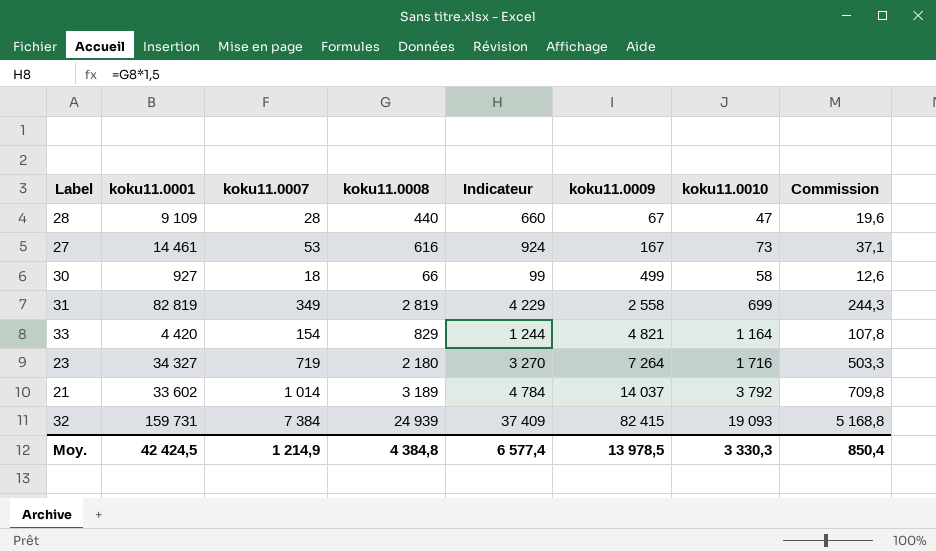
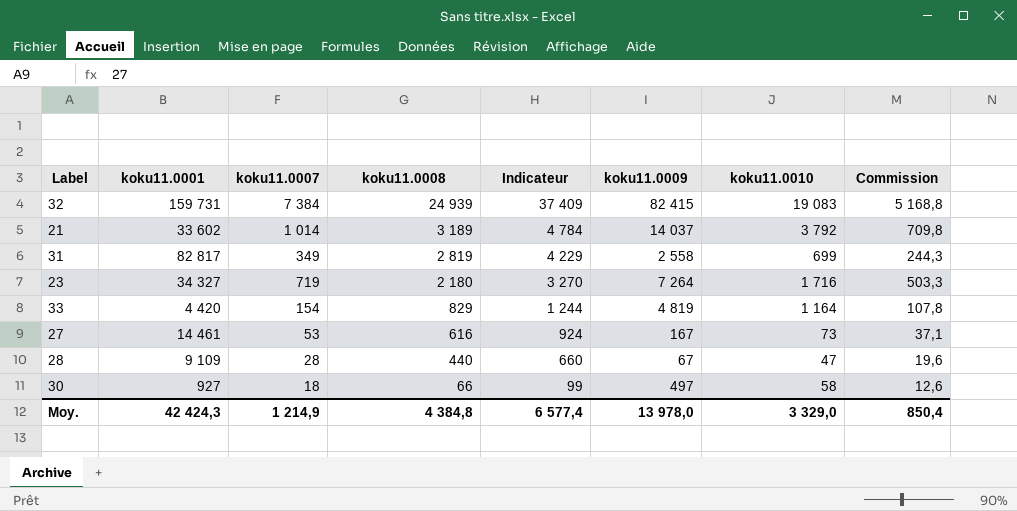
row order: koku11.0009 ascending -> koku11.0008 descending
32 | koku11.0010: 19 093 -> 19 083
31 | koku11.0001: 82 819 -> 82 817
33 | koku11.0009: 4 821 -> 4 819
30 | koku11.0009: 499 -> 497
Moy. | koku11.0001: 42 424,5 -> 42 424,3
Moy. | koku11.0009: 13 978,5 -> 13 978,0
Moy. | koku11.0010: 3 330,3 -> 3 329,0

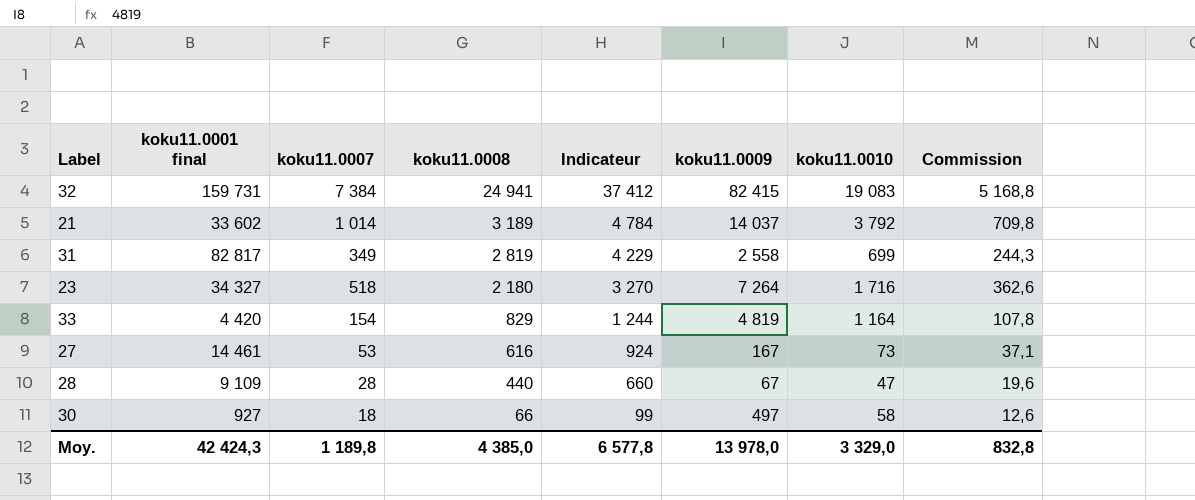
column name: koku11.0001 -> koku11.0001 final
32 | koku11.0008: 24 939 -> 24 941
32 | Indicateur: 37 409 -> 37 412
23 | koku11.0007: 719 -> 518
23 | Commission: 503,3 -> 362,6
Moy. | koku11.0007: 1 214,9 -> 1 189,8
Moy. | koku11.0008: 4 384,8 -> 4 385,0
Moy. | Indicateur: 6 577,4 -> 6 577,8
Moy. | Commission: 850,4 -> 832,8

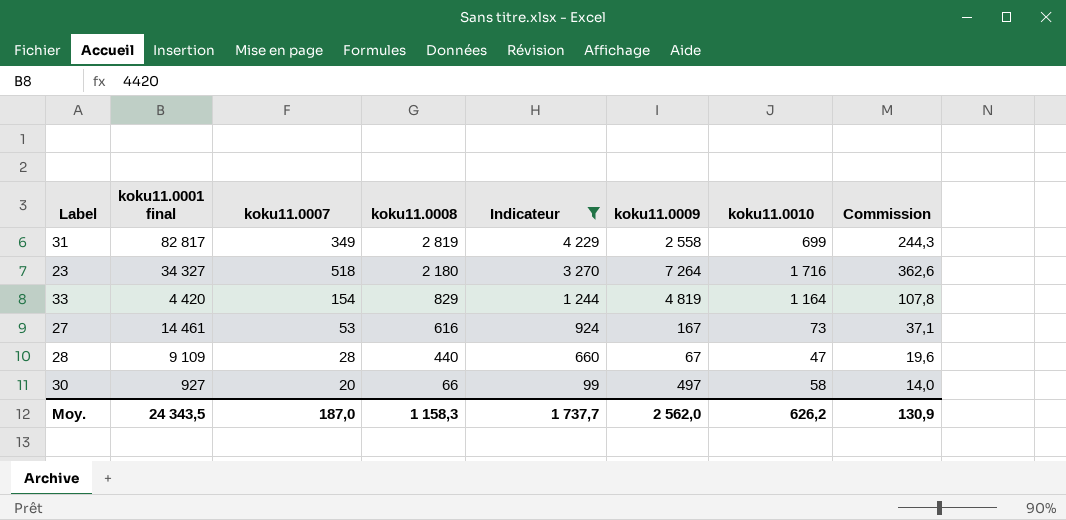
filter: none -> Indicateur <= 4 229
30 | koku11.0007: 18 -> 20
30 | Commission: 12,6 -> 14,0
Moy. | koku11.0001 final: 42 424,3 -> 24 343,5
Moy. | koku11.0007: 1 189,8 -> 187,0
Moy. | koku11.0008: 4 385,0 -> 1 158,3
Moy. | Indicateur: 6 577,8 -> 1 737,7
Moy. | koku11.0009: 13 978,0 -> 2 562,0
Moy. | koku11.0010: 3 329,0 -> 626,2
Moy. | Commission: 832,8 -> 130,9

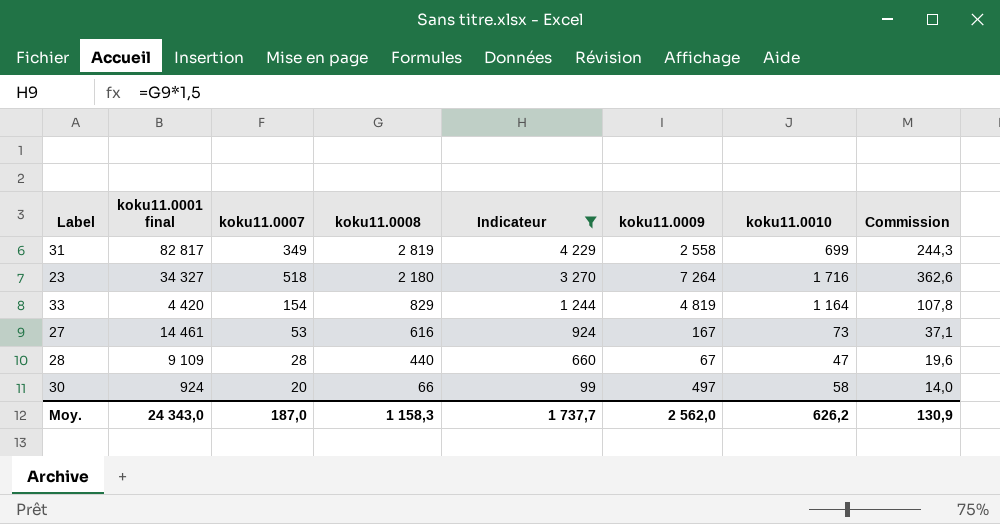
30 | koku11.0001 final: 927 -> 924
Moy. | koku11.0001 final: 24 343,5 -> 24 343,0

